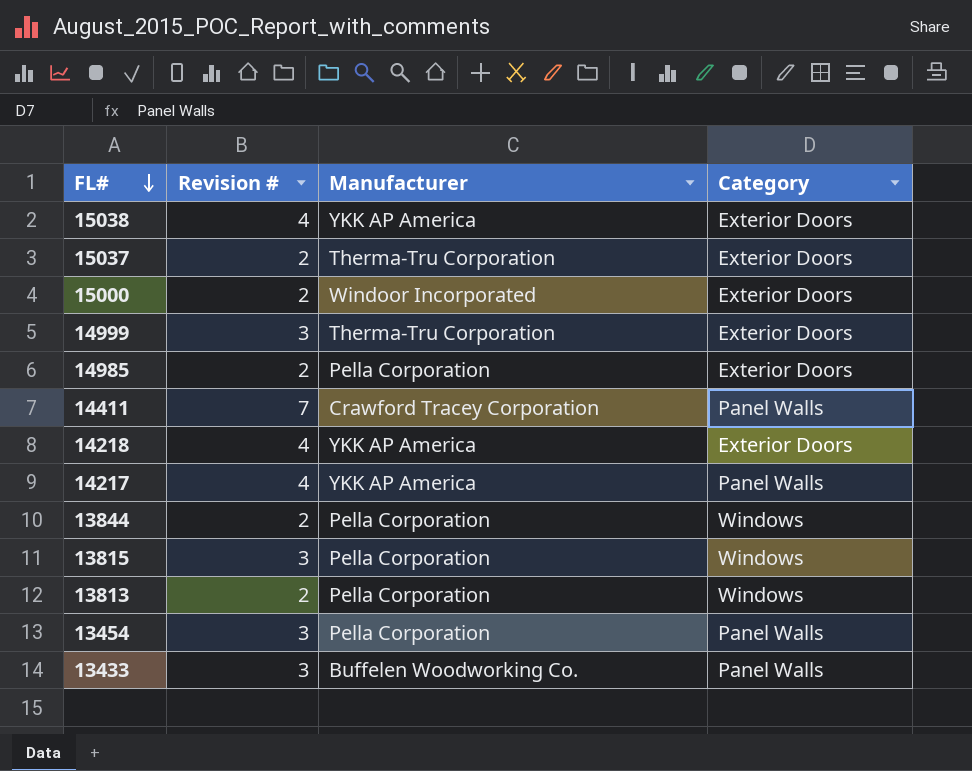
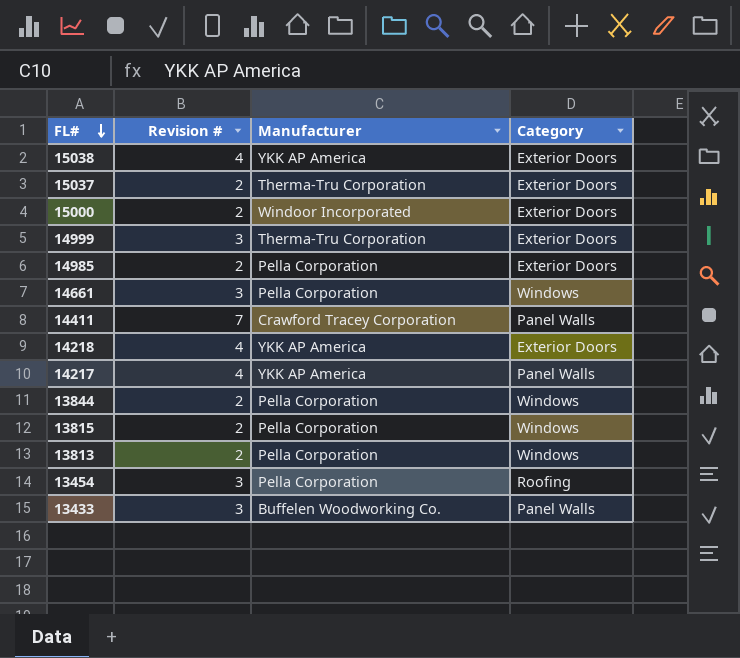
row 14661: none -> 3 | Pella Corporation | Windows
13815 | Revision #: 3 -> 2
13454 | Category: Panel Walls -> Roofing

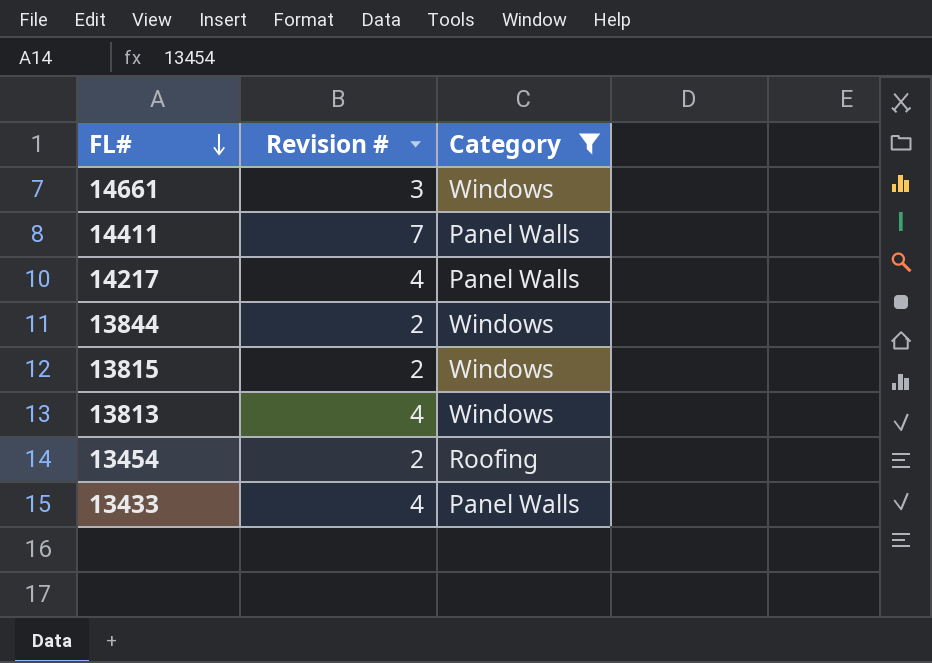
filter: none -> Category != Exterior Doors
column Manufacturer | position: 3 -> none
13813 | Revision #: 2 -> 4
13454 | Revision #: 3 -> 2
13433 | Revision #: 3 -> 4

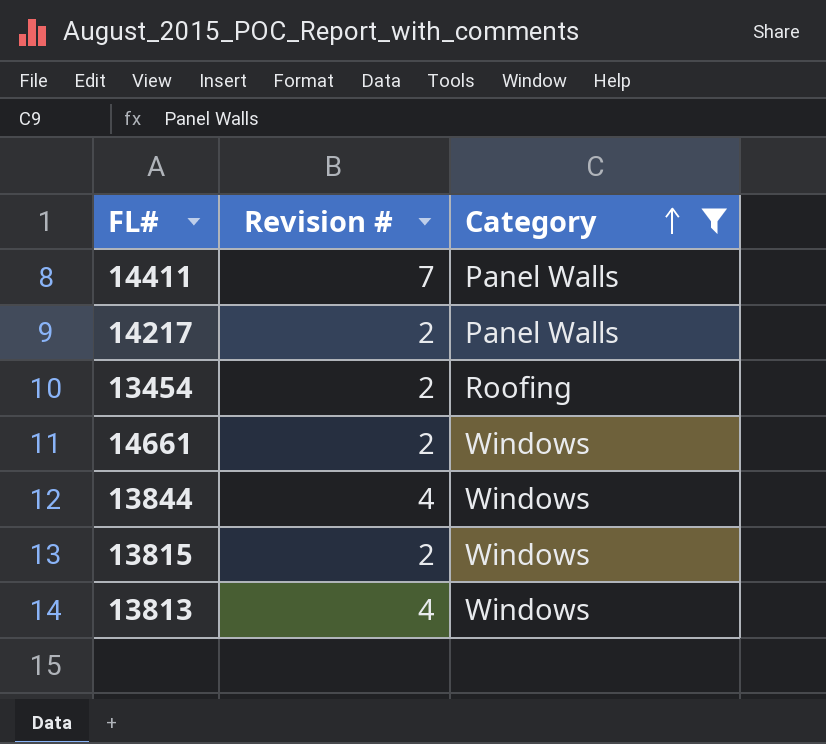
row order: FL# descending -> Category ascending
row 13433: 4 | Panel Walls -> none
14217 | Revision #: 4 -> 2
14661 | Revision #: 3 -> 2
13844 | Revision #: 2 -> 4

